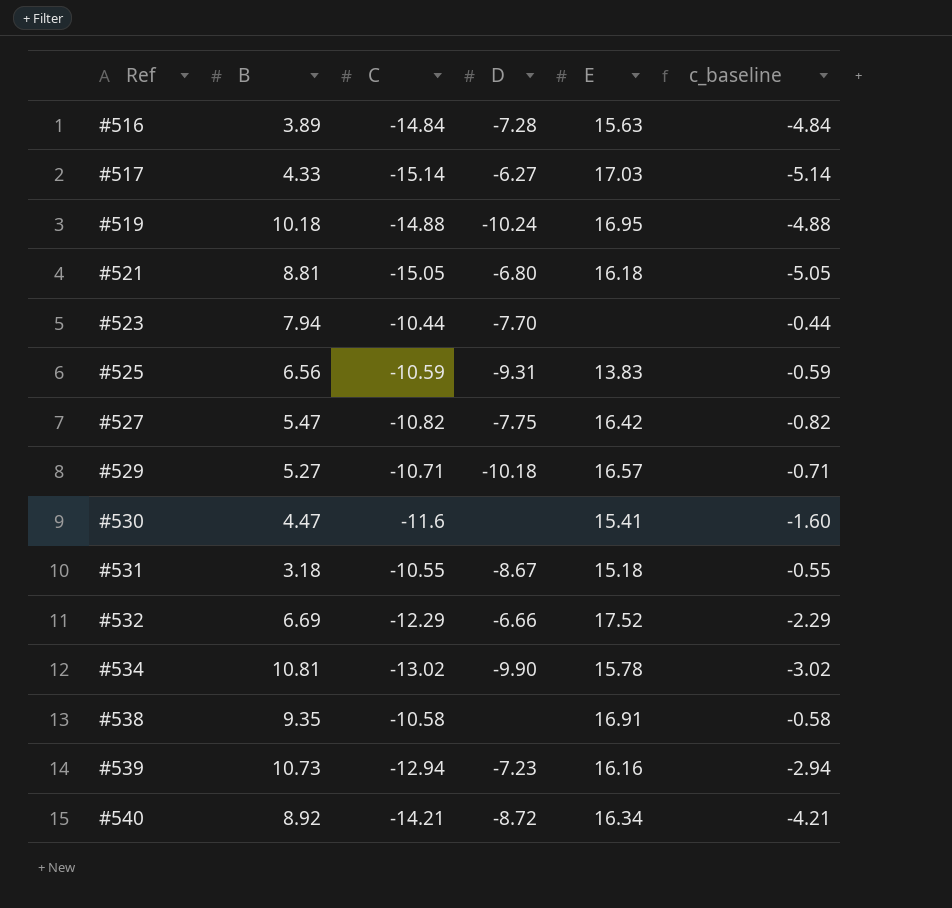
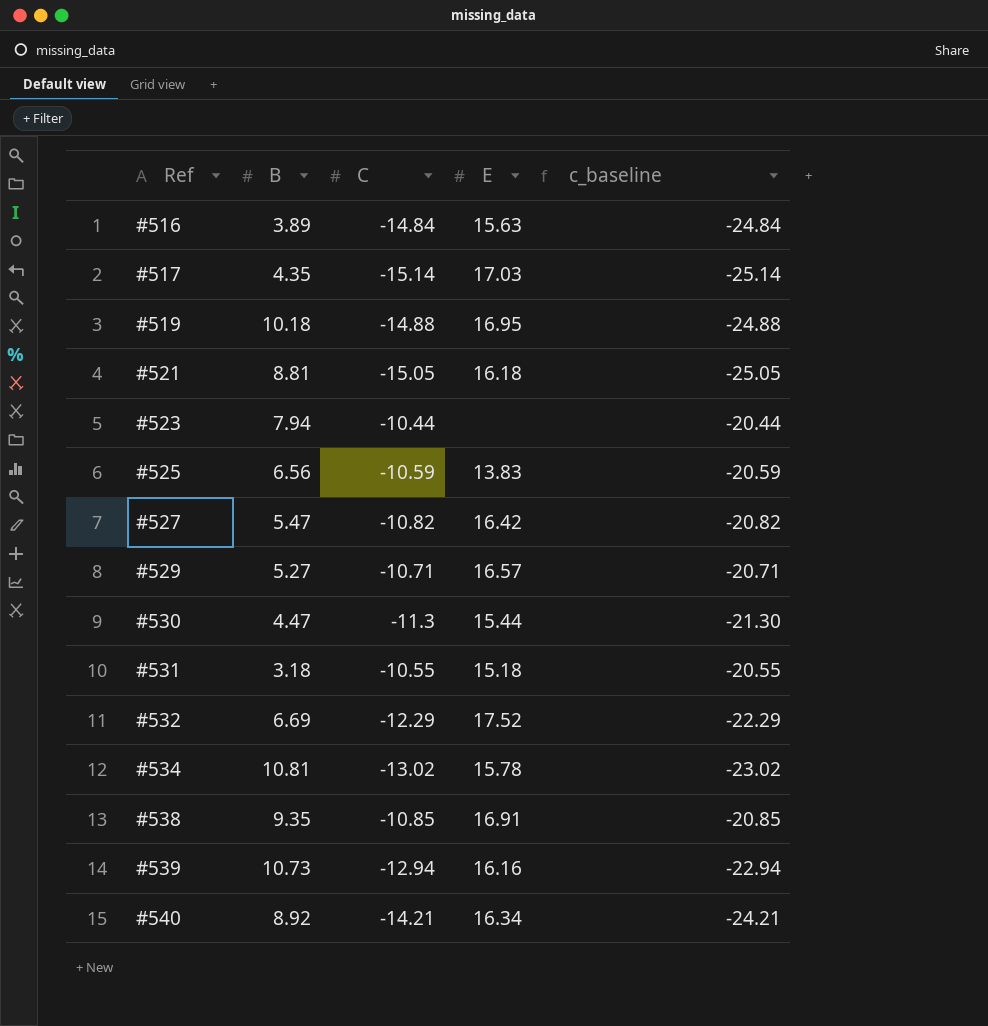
column D | position: 4 -> none
column c_baseline | formula: [C] + 10 -> [C] - 10
#517 | B: 4.33 -> 4.35
#530 | C: -11.6 -> -11.3
#530 | E: 15.41 -> 15.44
#538 | C: -10.58 -> -10.85

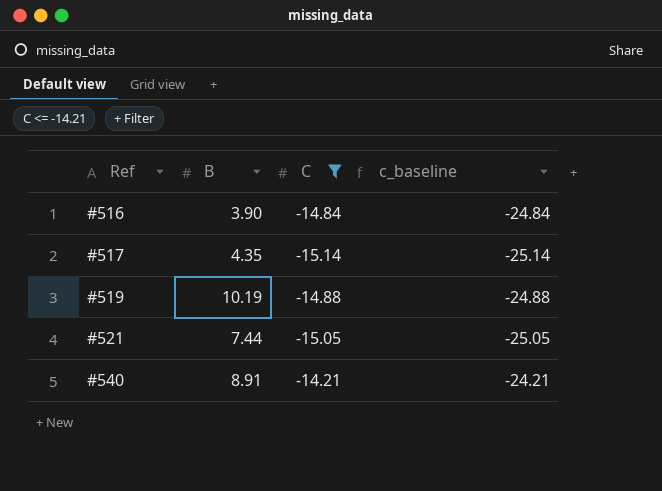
filter: none -> C <= -14.21
column E | position: 4 -> none
#516 | B: 3.89 -> 3.90
#519 | B: 10.18 -> 10.19
#521 | B: 8.81 -> 7.44
#540 | B: 8.92 -> 8.91

